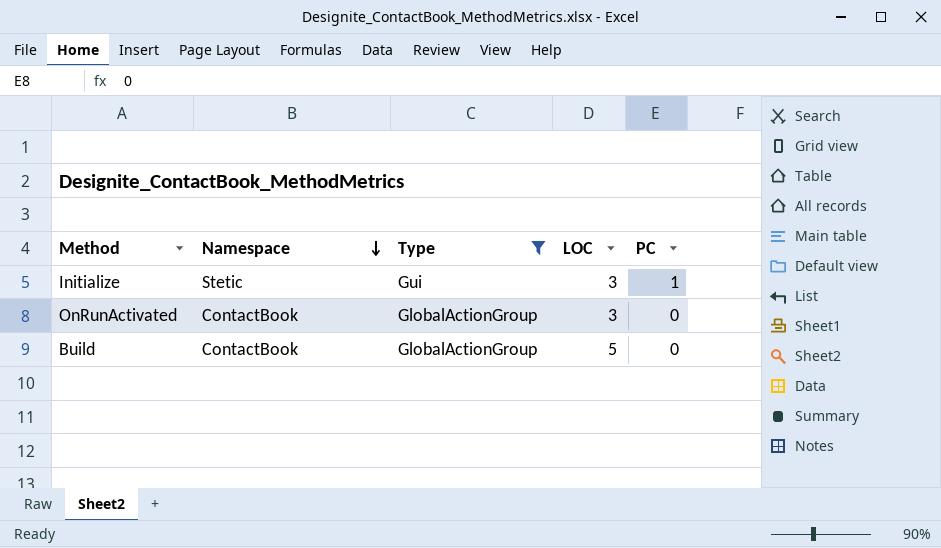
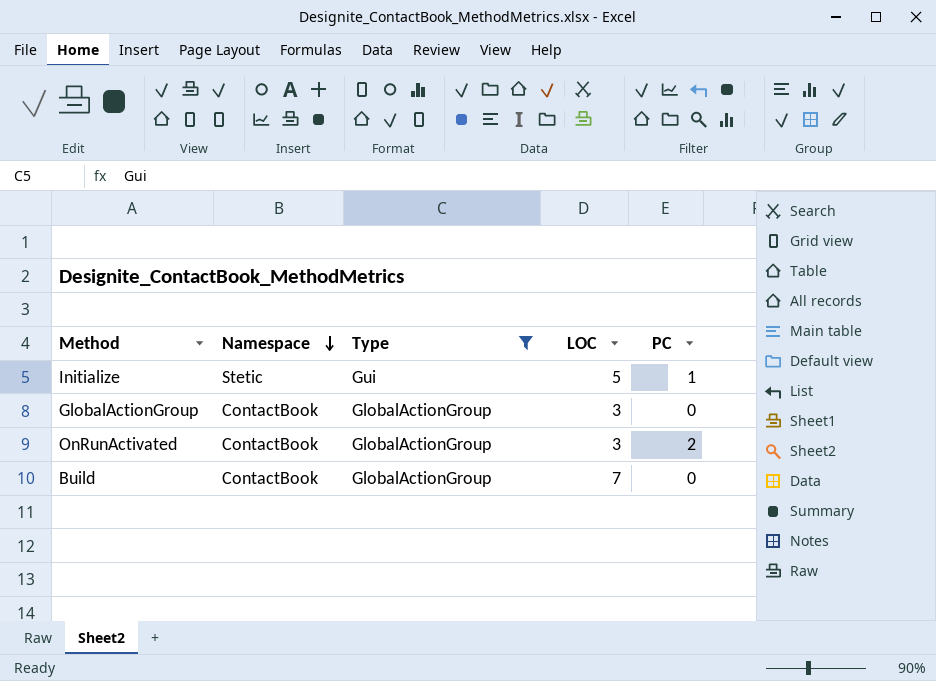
Initialize | LOC: 3 -> 5
row GlobalActionGroup: none -> ContactBook | GlobalActionGroup | 3 | 0
OnRunActivated | PC: 0 -> 2
Build | LOC: 5 -> 7

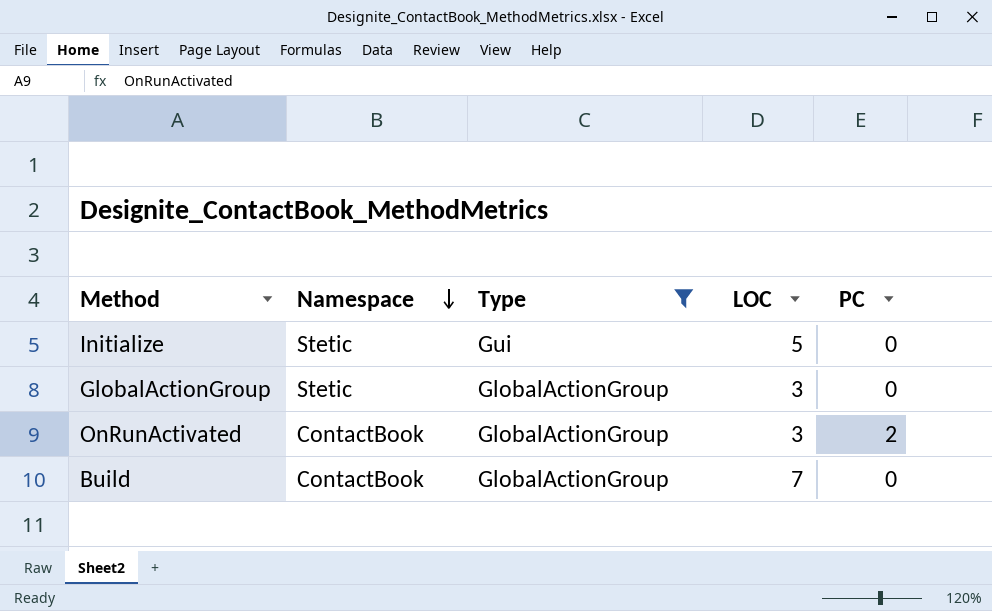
Initialize | PC: 1 -> 0
GlobalActionGroup | Namespace: ContactBook -> Stetic

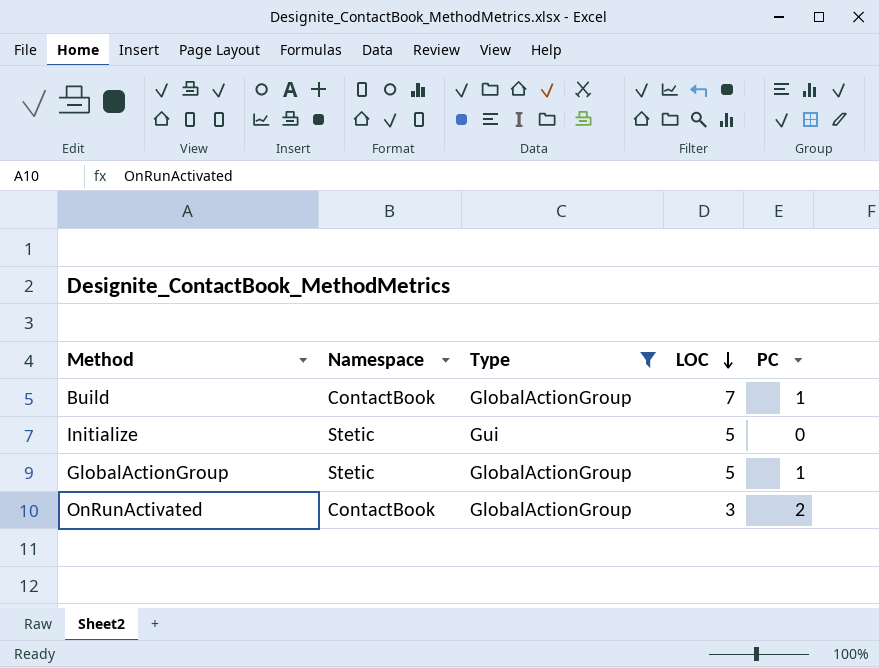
row order: Namespace descending -> LOC descending
Build | PC: 0 -> 1
GlobalActionGroup | LOC: 3 -> 5
GlobalActionGroup | PC: 0 -> 1

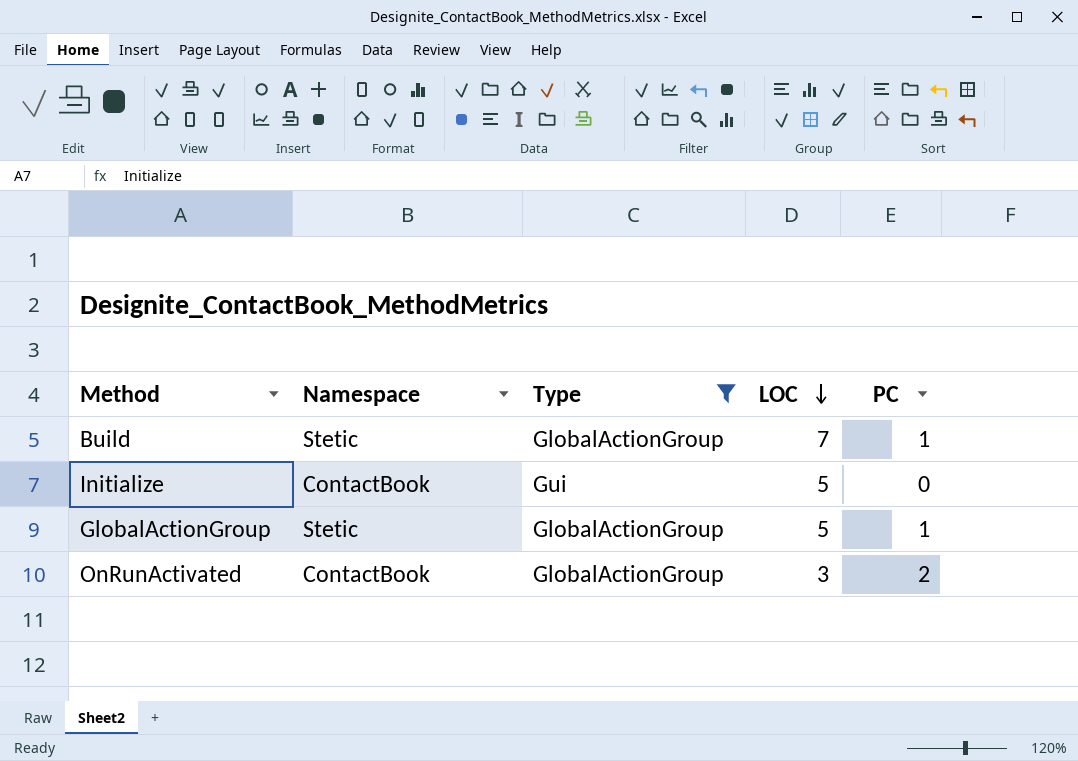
Build | Namespace: ContactBook -> Stetic
Initialize | Namespace: Stetic -> ContactBook

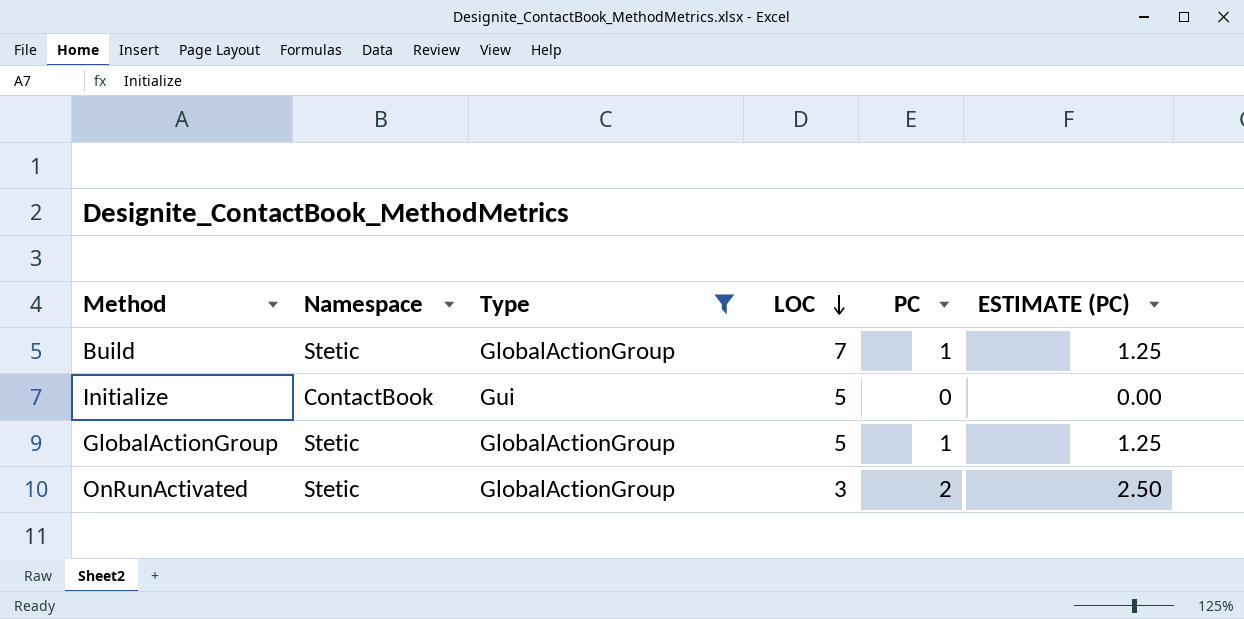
column ESTIMATE (PC) | formula: none -> [PC] * 1.25
OnRunActivated | Namespace: ContactBook -> Stetic

